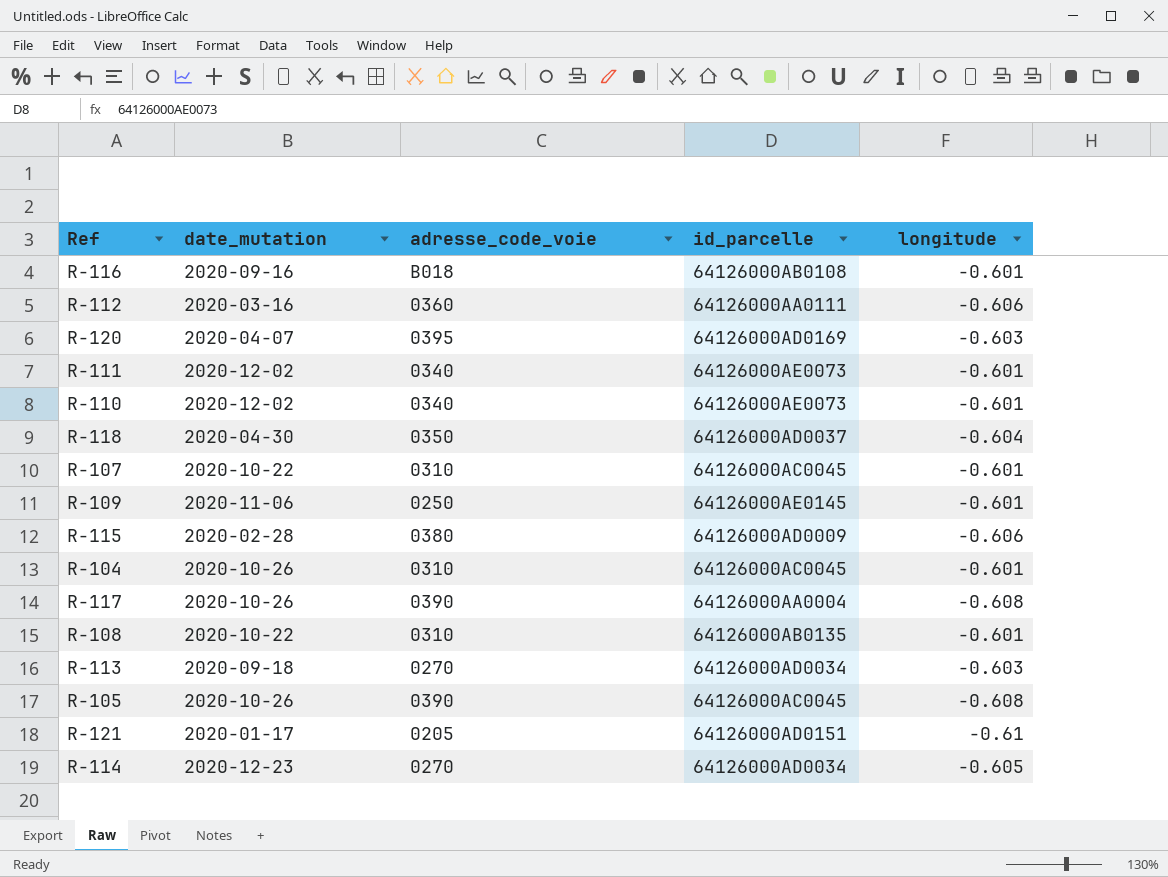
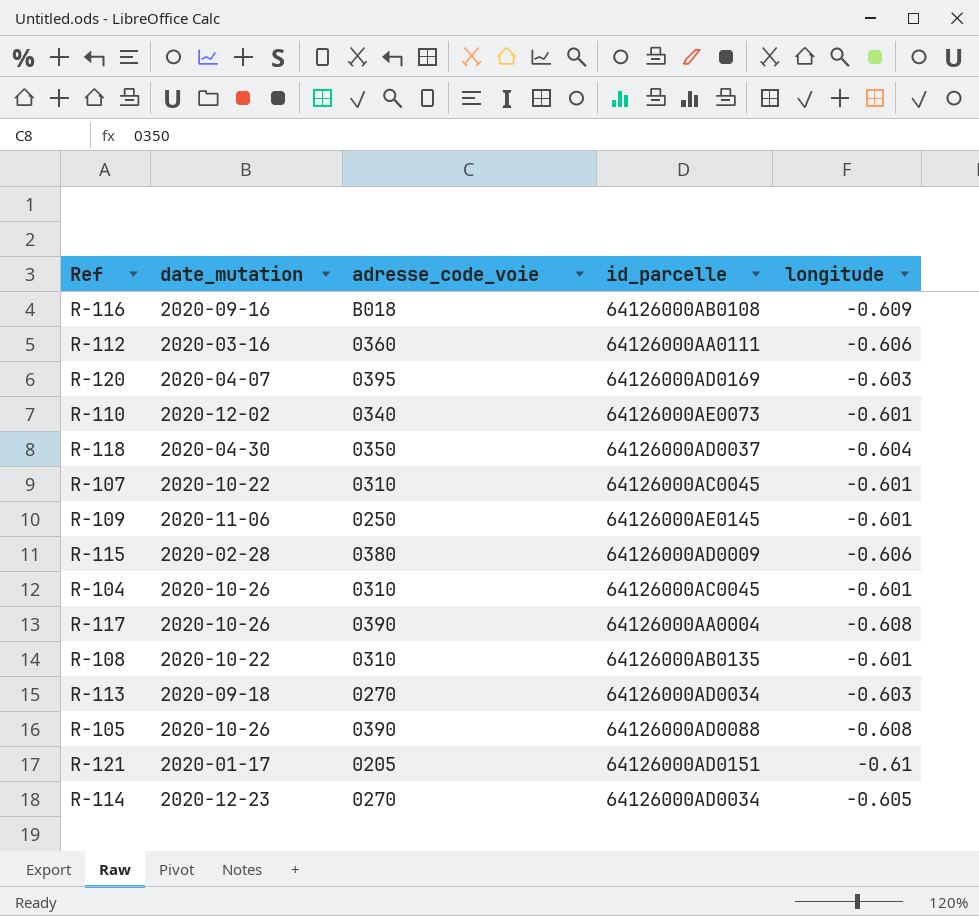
row R-111: 2020-12-02 | 0340 | 64126000AE0073 | -0.601 -> none
R-116 | longitude: -0.601 -> -0.609
R-105 | id_parcelle: 64126000AC0045 -> 64126000AD0088

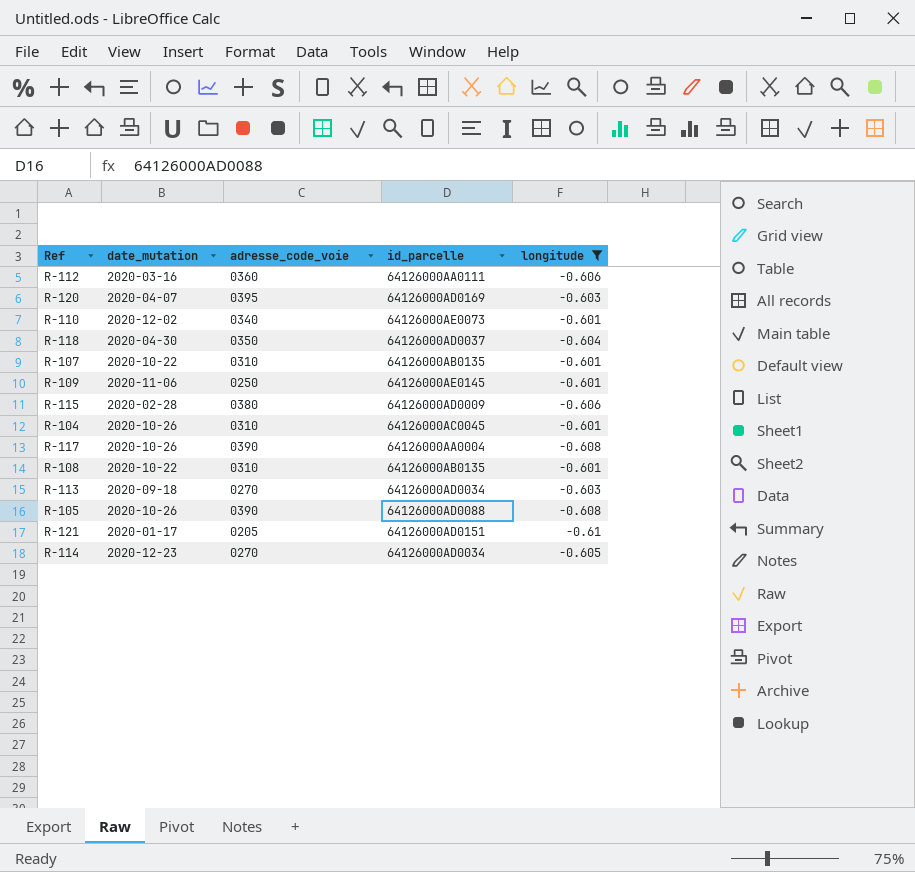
filter: none -> longitude != -0.609
R-107 | id_parcelle: 64126000AC0045 -> 64126000AB0135

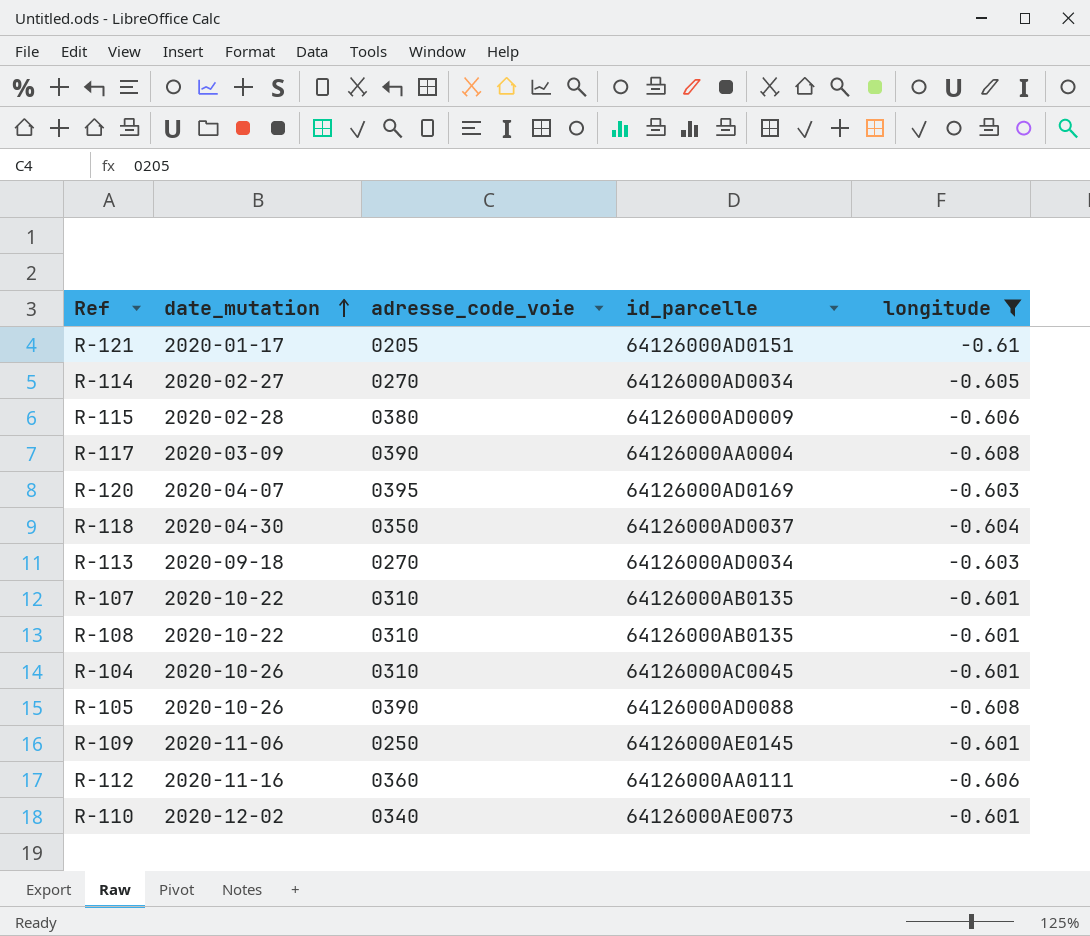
row order: none -> date_mutation ascending
R-114 | date_mutation: 2020-12-23 -> 2020-02-27
R-117 | date_mutation: 2020-10-26 -> 2020-03-09
R-112 | date_mutation: 2020-03-16 -> 2020-11-16

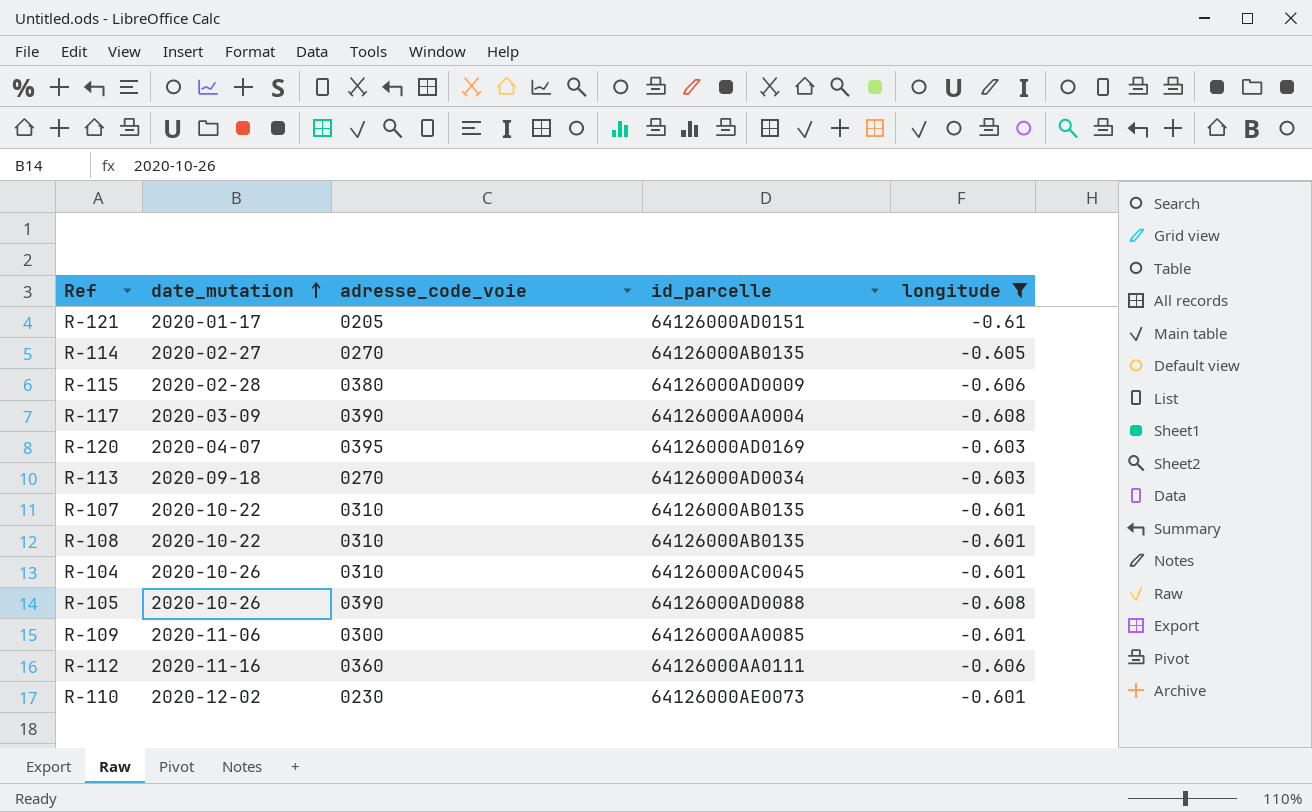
row R-118: 2020-04-30 | 0350 | 64126000AD0037 | -0.604 -> none
R-114 | id_parcelle: 64126000AD0034 -> 64126000AB0135
R-109 | adresse_code_voie: 0250 -> 0300
R-109 | id_parcelle: 64126000AE0145 -> 64126000AA0085
R-110 | adresse_code_voie: 0340 -> 0230

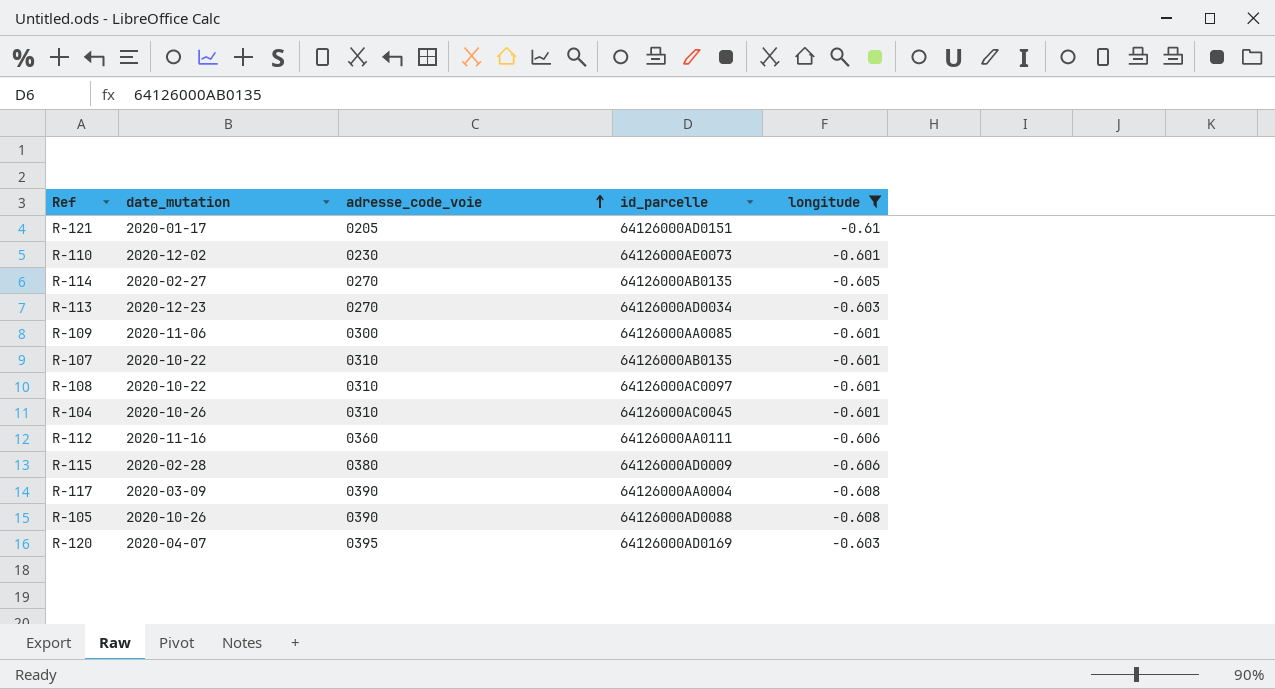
row order: date_mutation ascending -> adresse_code_voie ascending
R-113 | date_mutation: 2020-09-18 -> 2020-12-23
R-108 | id_parcelle: 64126000AB0135 -> 64126000AC0097

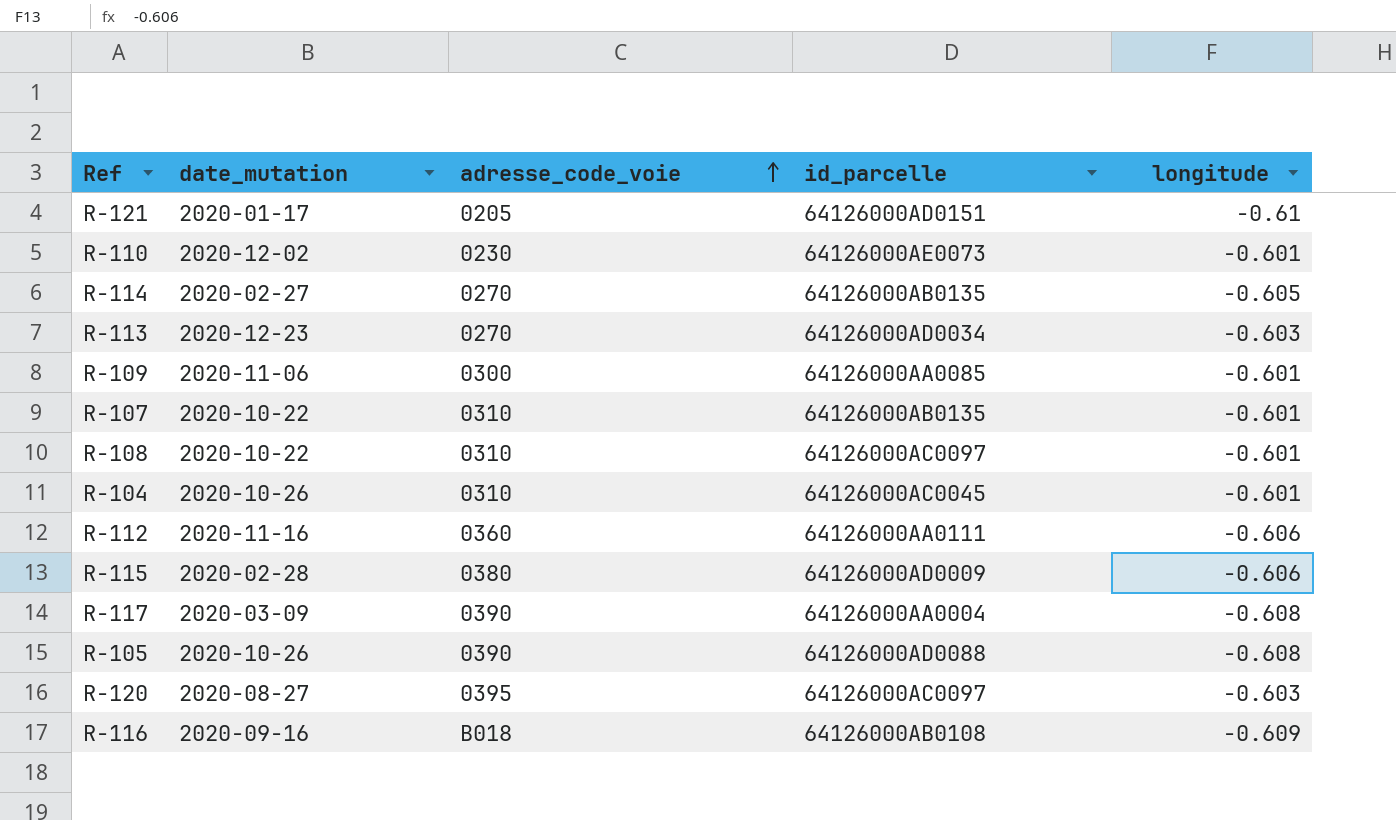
filter: longitude != -0.609 -> none
R-120 | date_mutation: 2020-04-07 -> 2020-08-27
R-120 | id_parcelle: 64126000AD0169 -> 64126000AC0097

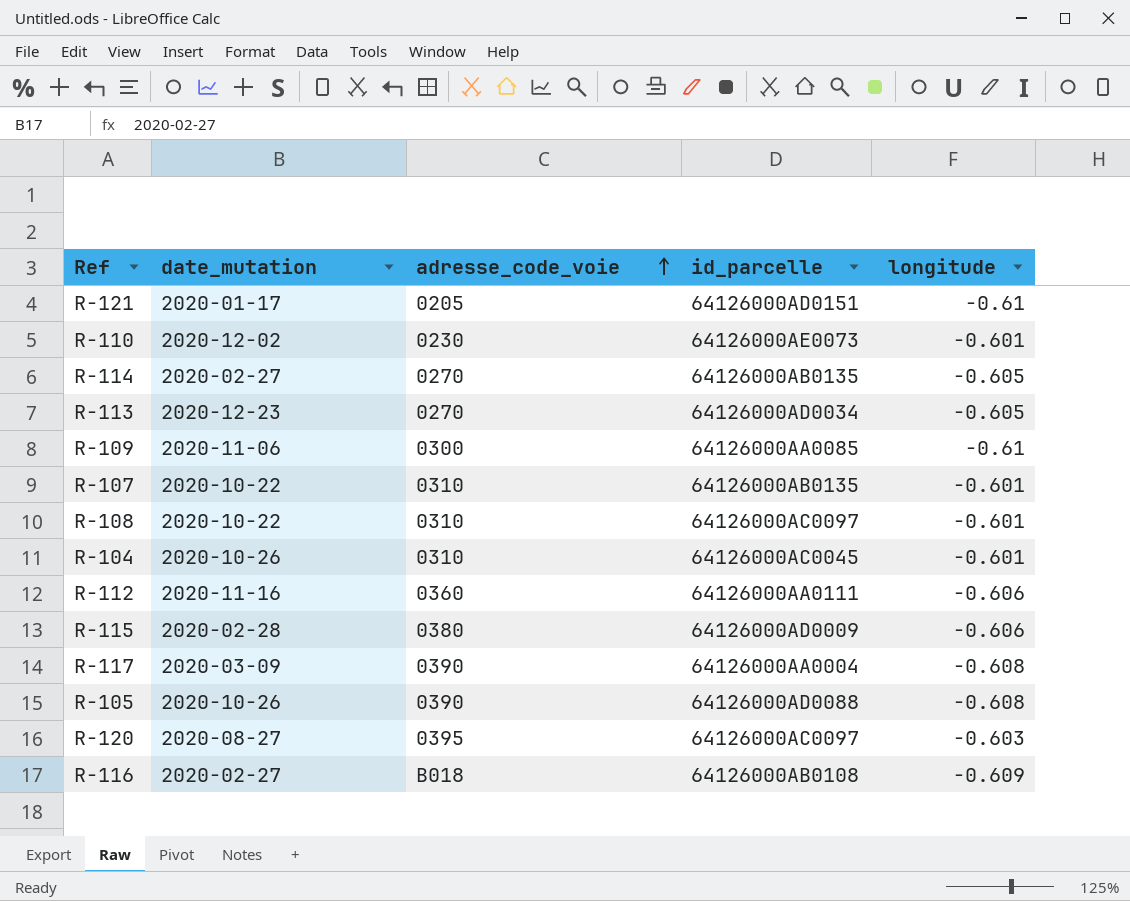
R-113 | longitude: -0.603 -> -0.605
R-109 | longitude: -0.601 -> -0.61
R-116 | date_mutation: 2020-09-16 -> 2020-02-27

